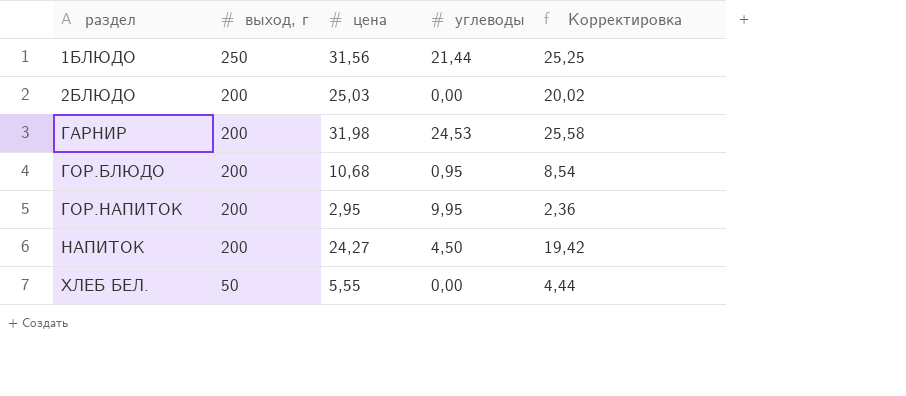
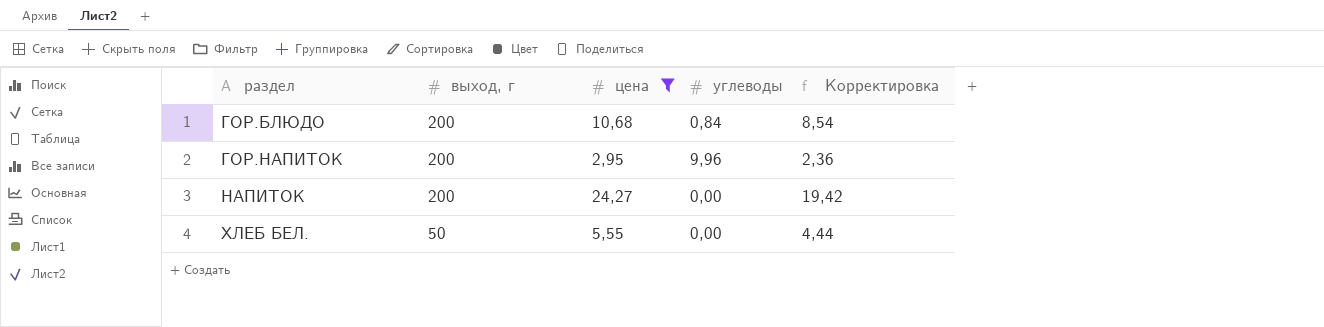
filter: none -> цена <= 24,27
ГОР.БЛЮДО | углеводы: 0,95 -> 0,84
ГОР.НАПИТОК | углеводы: 9,95 -> 9,96
НАПИТОК | углеводы: 4,50 -> 0,00

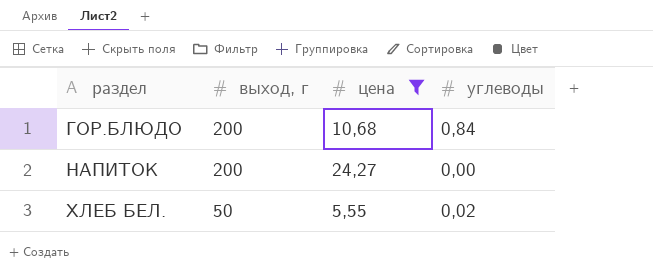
column Корректировка | formula: [цена] * 0,8 -> none
row ГОР.НАПИТОК: 200 | 2,95 | 9,96 | 2,36 -> none
ХЛЕБ БЕЛ. | углеводы: 0,00 -> 0,02

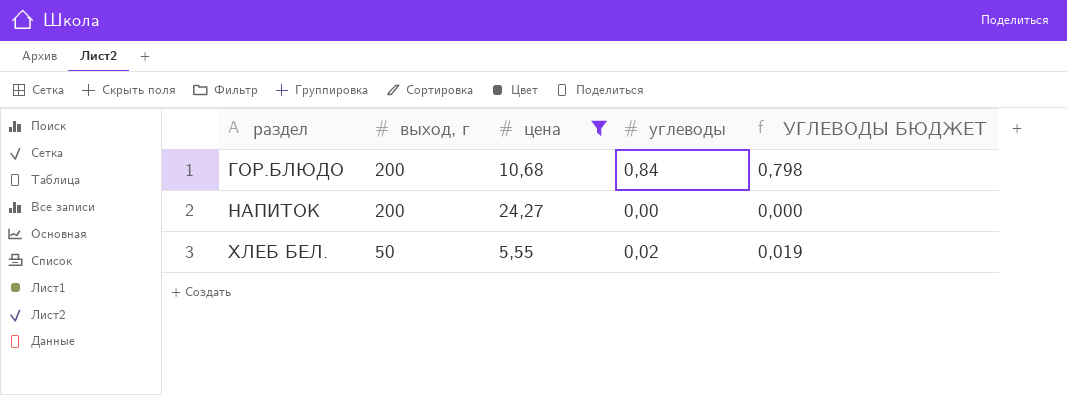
column УГЛЕВОДЫ БЮДЖЕТ | formula: none -> [углеводы] * 0,95

